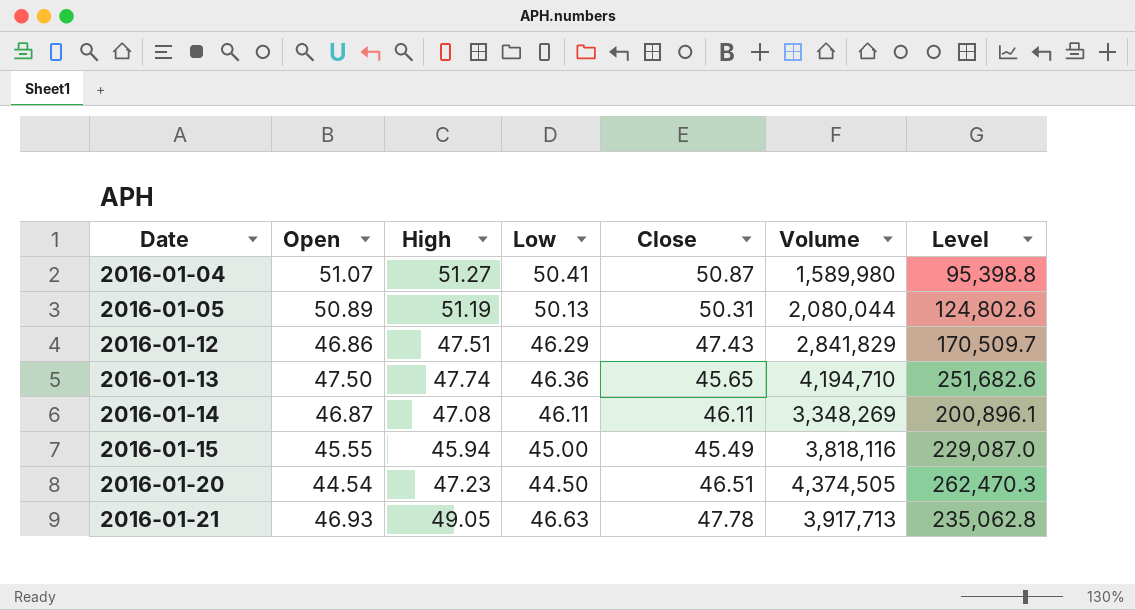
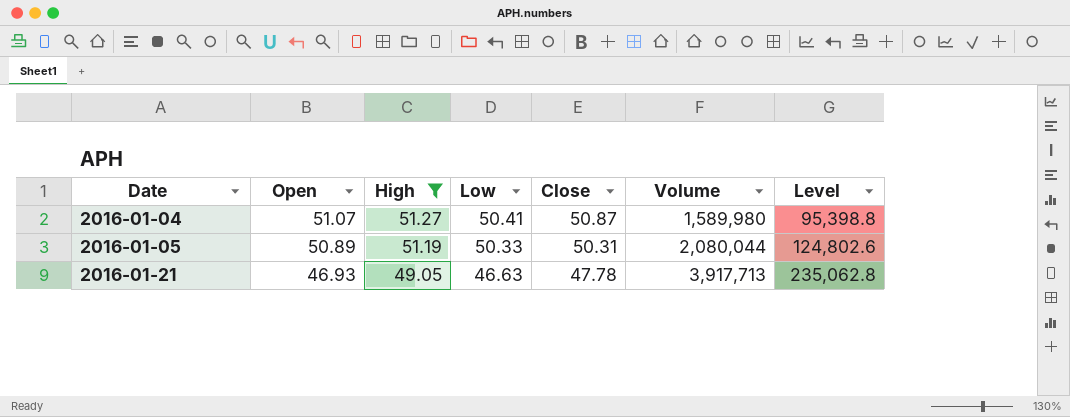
filter: none -> High >= 49.05
2016-01-05 | Low: 50.13 -> 50.33

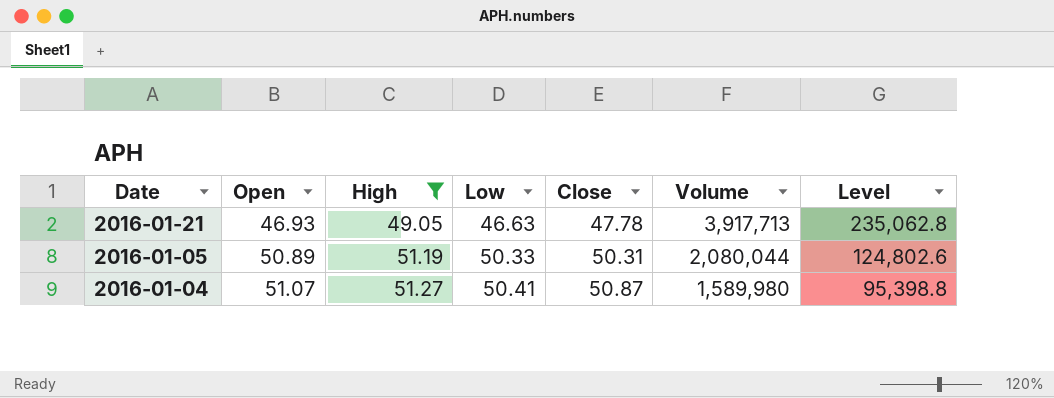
row order: Date ascending -> Date descending

